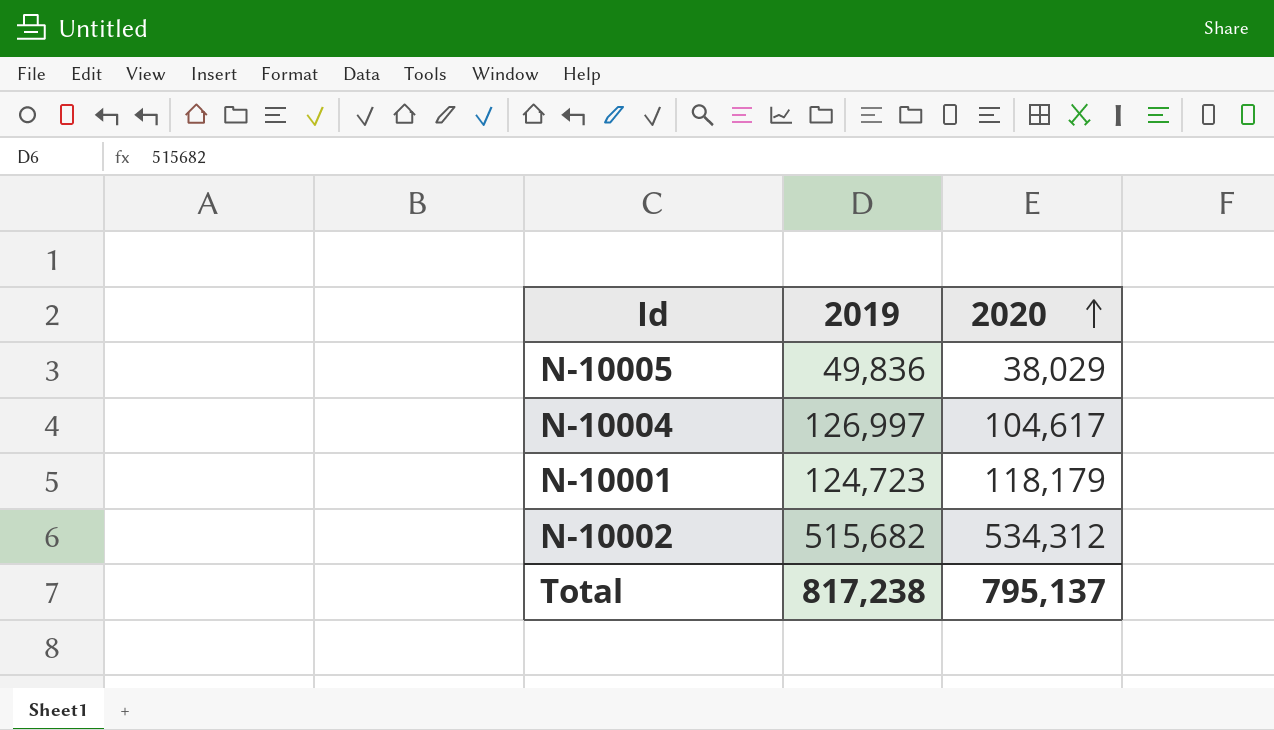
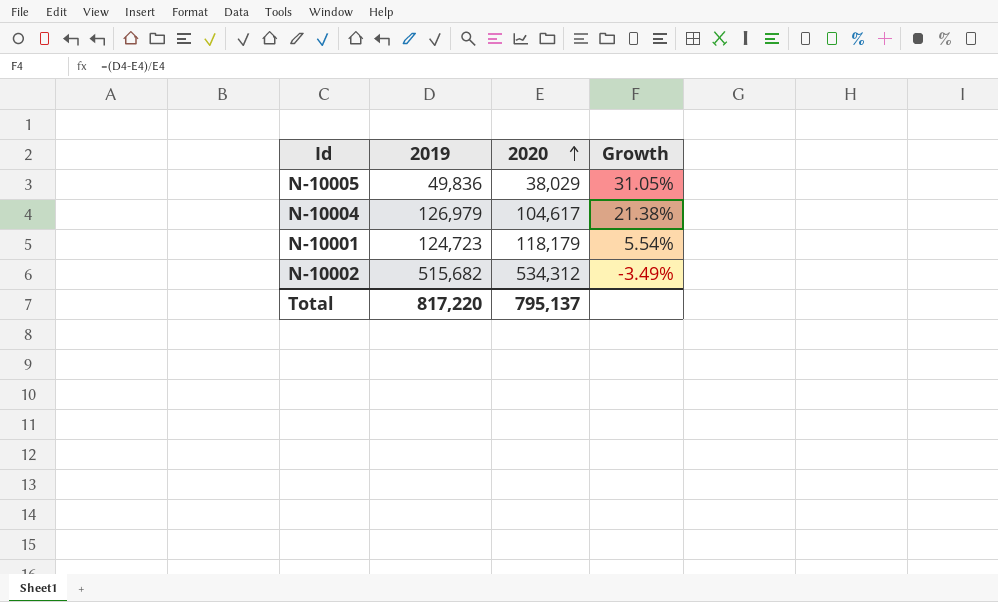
column Growth | formula: none -> ([2019] - [2020]) / [2020]
N-10004 | 2019: 126,997 -> 126,979
Total | 2019: 817,238 -> 817,220

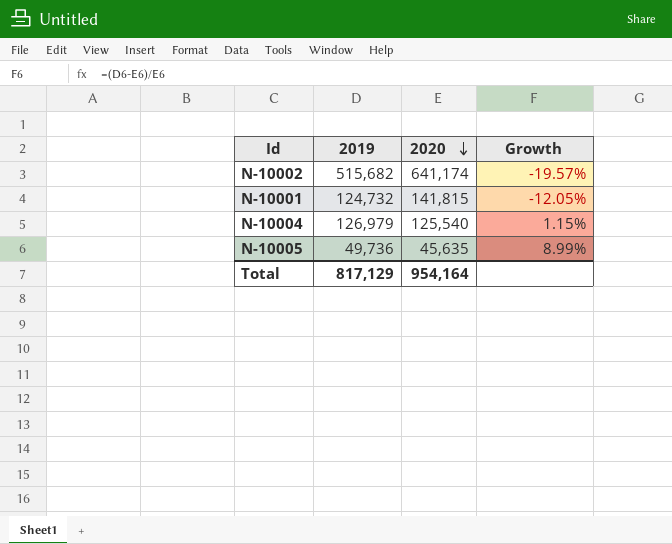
row order: 2020 ascending -> 2020 descending
N-10002 | 2020: 534,312 -> 641,174
N-10002 | Growth: -3.49% -> -19.57%
N-10001 | 2019: 124,723 -> 124,732
N-10001 | 2020: 118,179 -> 141,815
N-10001 | Growth: 5.54% -> -12.05%
N-10004 | 2020: 104,617 -> 125,540
N-10004 | Growth: 21.38% -> 1.15%
N-10005 | 2019: 49,836 -> 49,736
N-10005 | 2020: 38,029 -> 45,635
N-10005 | Growth: 31.05% -> 8.99%
Total | 2019: 817,220 -> 817,129
Total | 2020: 795,137 -> 954,164

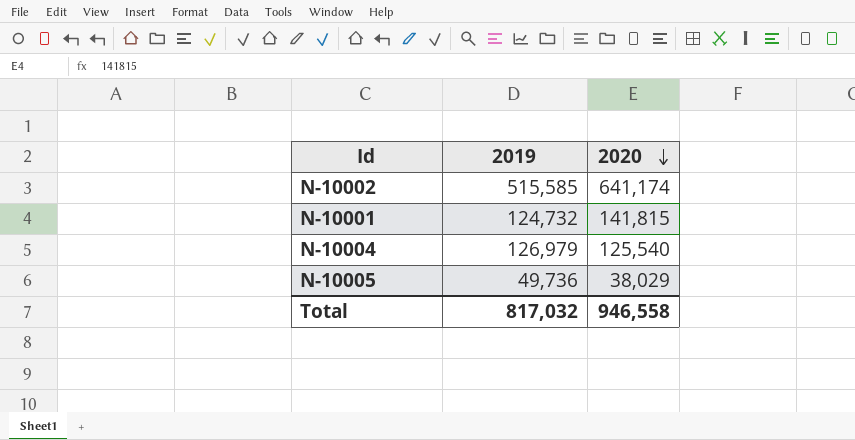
column Growth | formula: ([2019] - [2020]) / [2020] -> none
N-10002 | 2019: 515,682 -> 515,585
N-10005 | 2020: 45,635 -> 38,029
Total | 2019: 817,129 -> 817,032
Total | 2020: 954,164 -> 946,558

